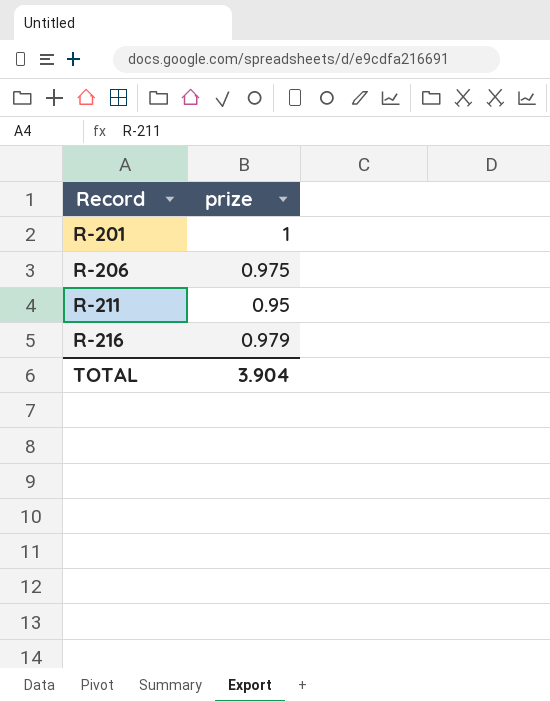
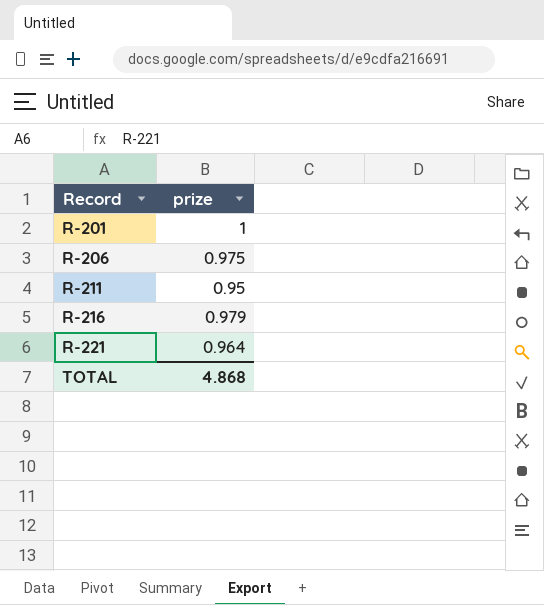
row R-221: none -> 0.964
TOTAL | prize: 3.904 -> 4.868

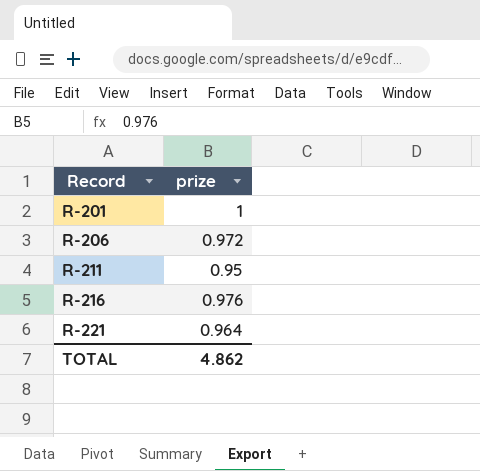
R-206 | prize: 0.975 -> 0.972
R-216 | prize: 0.979 -> 0.976
TOTAL | prize: 4.868 -> 4.862

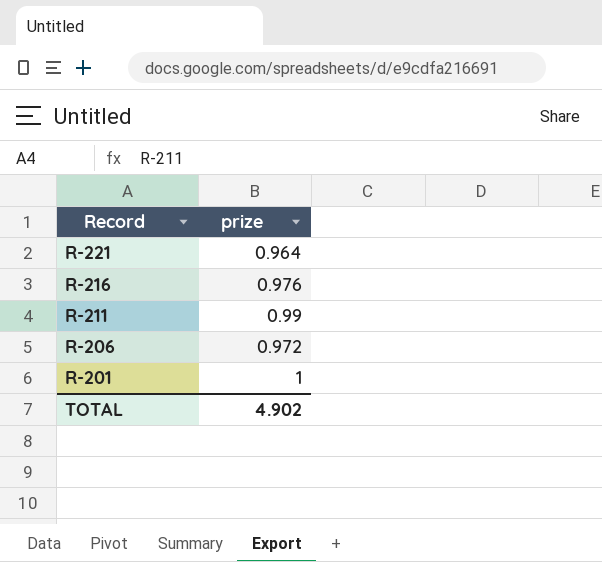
row order: Record ascending -> Record descending
R-211 | prize: 0.95 -> 0.99
TOTAL | prize: 4.862 -> 4.902

